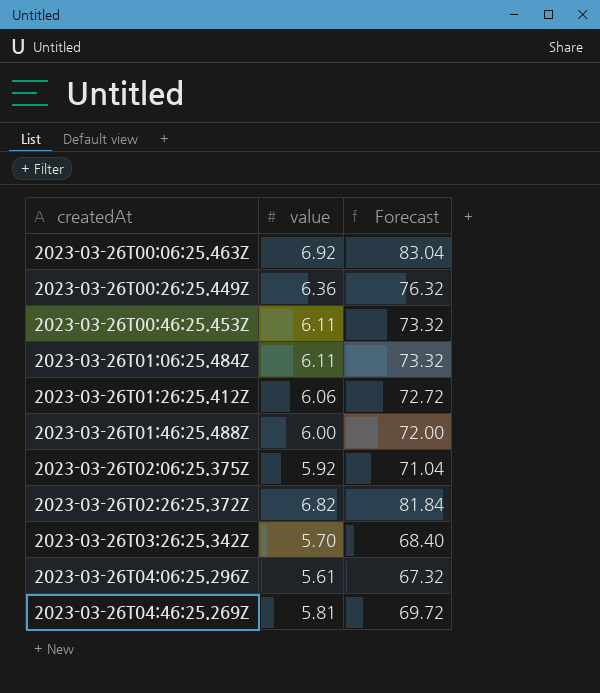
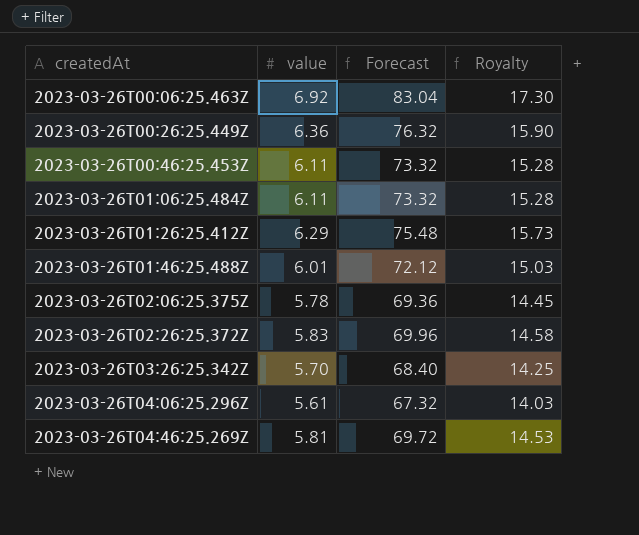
column Royalty | formula: none -> [value] * 2.5
2023-03-26T01:26:25.412Z | value: 6.06 -> 6.29
2023-03-26T01:26:25.412Z | Forecast: 72.72 -> 75.48
2023-03-26T01:46:25.488Z | value: 6.00 -> 6.01
2023-03-26T01:46:25.488Z | Forecast: 72.00 -> 72.12
2023-03-26T02:06:25.375Z | value: 5.92 -> 5.78
2023-03-26T02:06:25.375Z | Forecast: 71.04 -> 69.36
2023-03-26T02:26:25.372Z | value: 6.82 -> 5.83
2023-03-26T02:26:25.372Z | Forecast: 81.84 -> 69.96

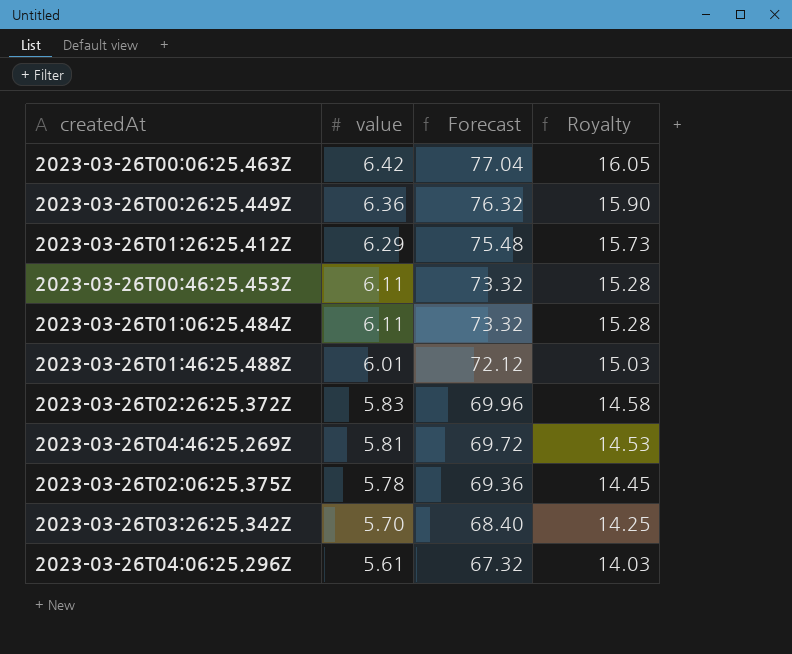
row order: createdAt ascending -> value descending
2023-03-26T00:06:25.463Z | value: 6.92 -> 6.42
2023-03-26T00:06:25.463Z | Forecast: 83.04 -> 77.04
2023-03-26T00:06:25.463Z | Royalty: 17.30 -> 16.05

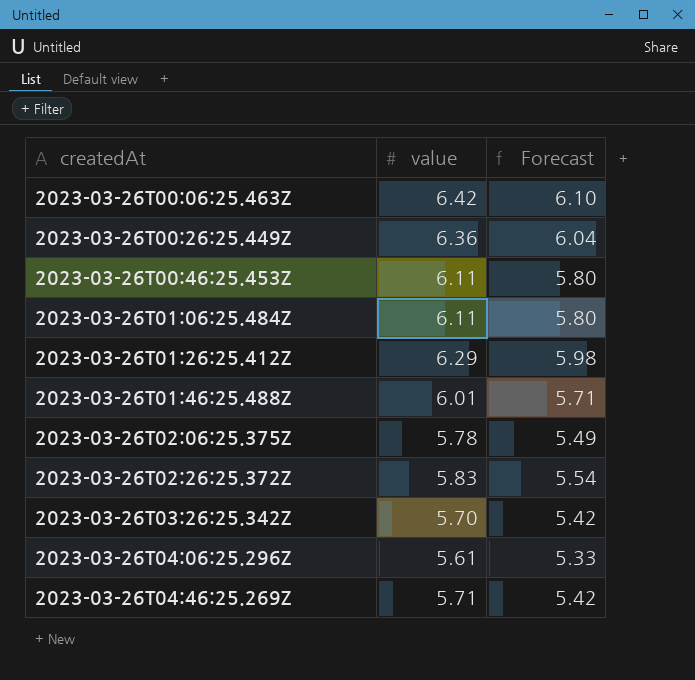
row order: value descending -> createdAt ascending
column Royalty | formula: [value] * 2.5 -> none
column Forecast | formula: [value] * 12 -> [value] * 0.95
2023-03-26T04:46:25.269Z | value: 5.81 -> 5.71

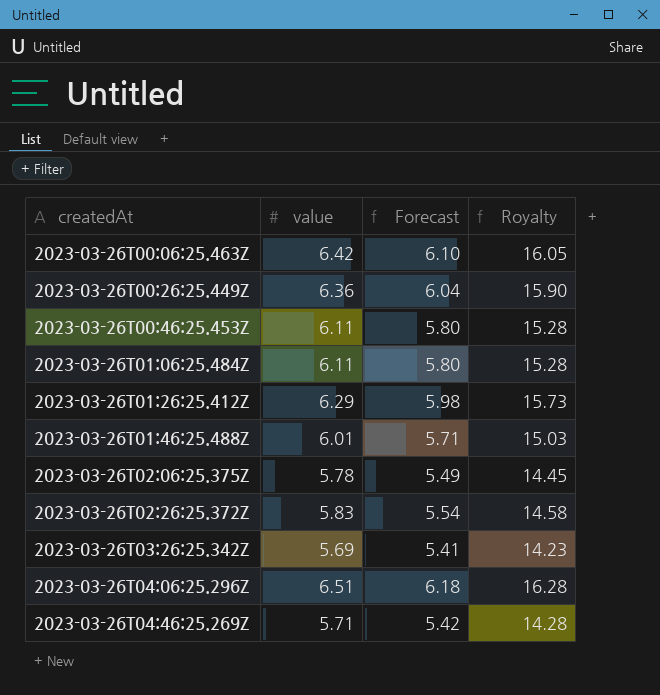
column Royalty | formula: none -> [value] * 2.5
2023-03-26T03:26:25.342Z | value: 5.70 -> 5.69
2023-03-26T03:26:25.342Z | Forecast: 5.42 -> 5.41
2023-03-26T04:06:25.296Z | value: 5.61 -> 6.51
2023-03-26T04:06:25.296Z | Forecast: 5.33 -> 6.18

